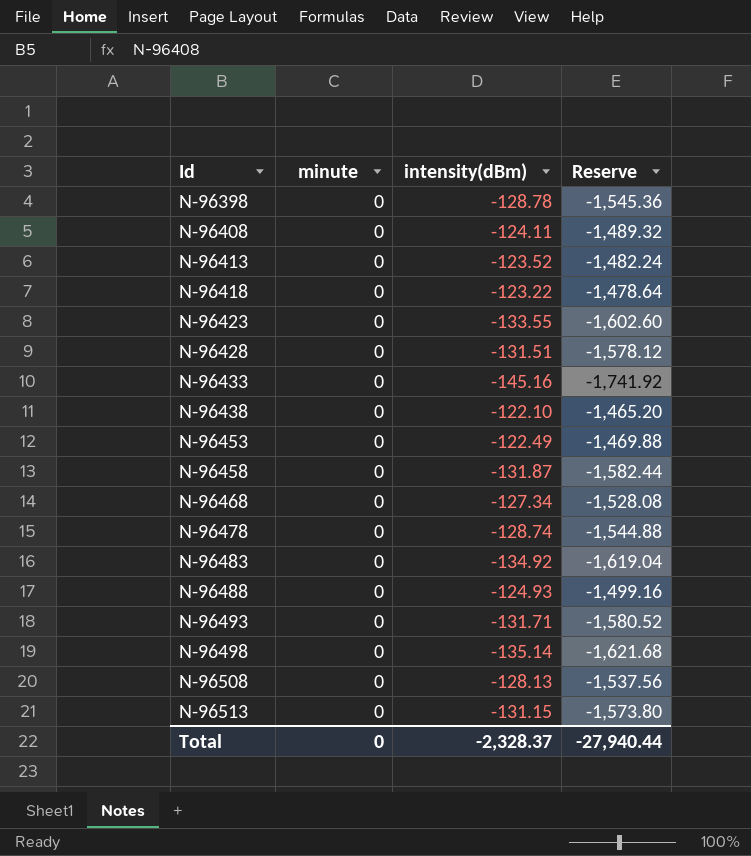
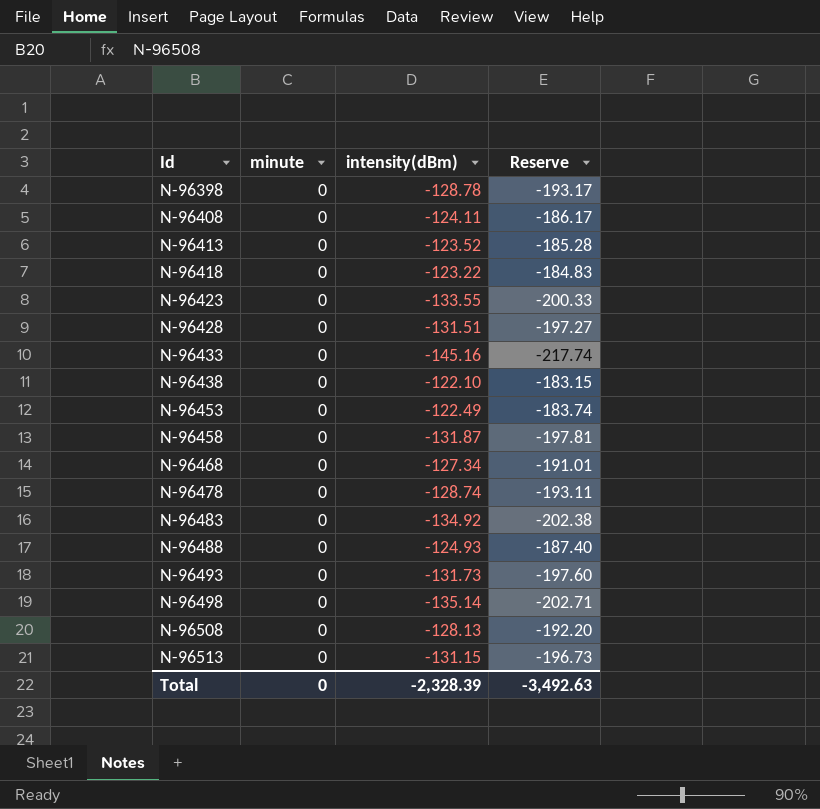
column Reserve | formula: [intensity(dBm)] * 12 -> [intensity(dBm)] * 1.5
N-96493 | intensity(dBm): -131.71 -> -131.73
Total | intensity(dBm): -2,328.37 -> -2,328.39
Total | Reserve: -27,940.44 -> -3,492.63

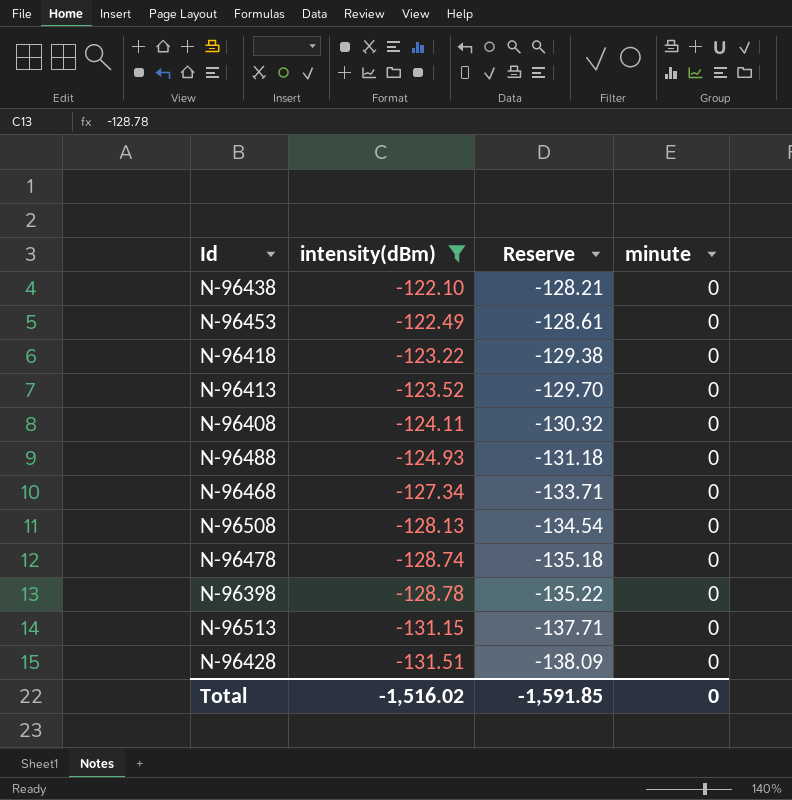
filter: none -> intensity(dBm) >= -131.51
row order: Id ascending -> intensity(dBm) descending
column Reserve | formula: [intensity(dBm)] * 1.5 -> [intensity(dBm)] * 1.05
column minute | position: 2 -> 4
Total | intensity(dBm): -2,328.39 -> -1,516.02
Total | Reserve: -3,492.63 -> -1,591.85

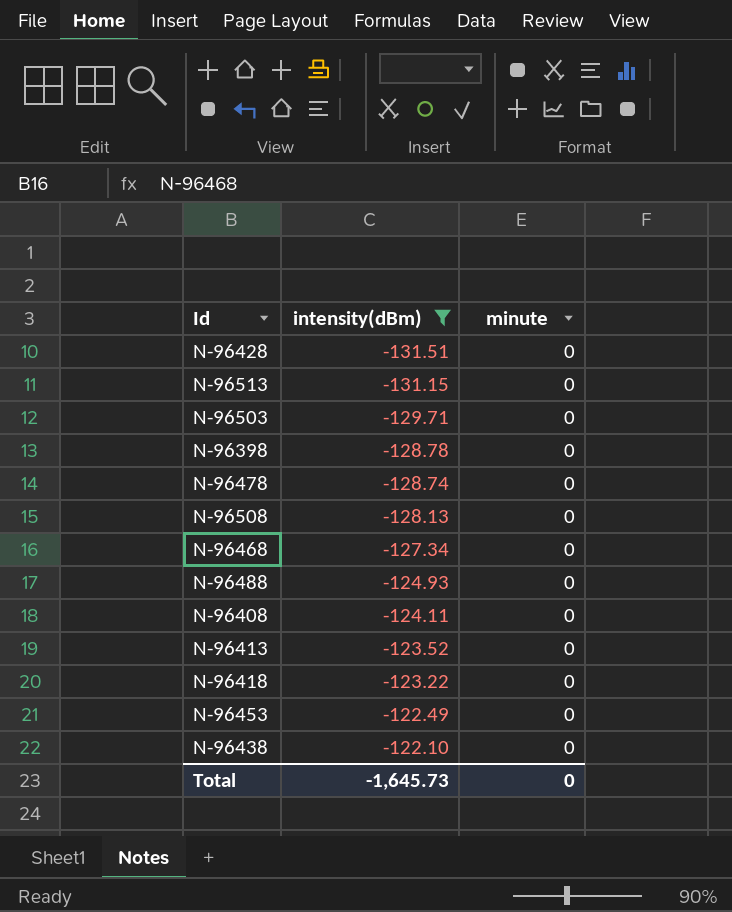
row order: intensity(dBm) descending -> intensity(dBm) ascending
column Reserve | formula: [intensity(dBm)] * 1.05 -> none
row N-96503: none -> -129.71 | 0
Total | intensity(dBm): -1,516.02 -> -1,645.73

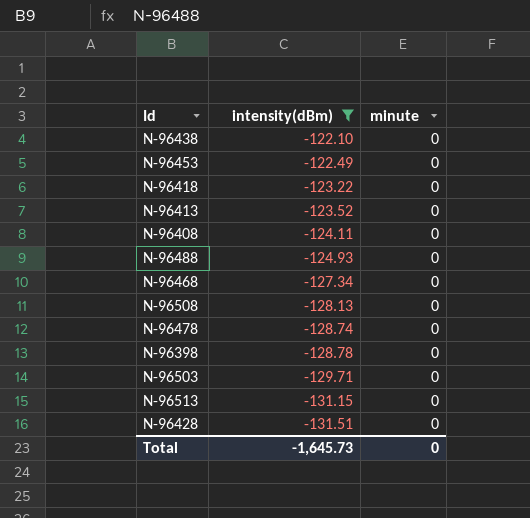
row order: intensity(dBm) ascending -> intensity(dBm) descending

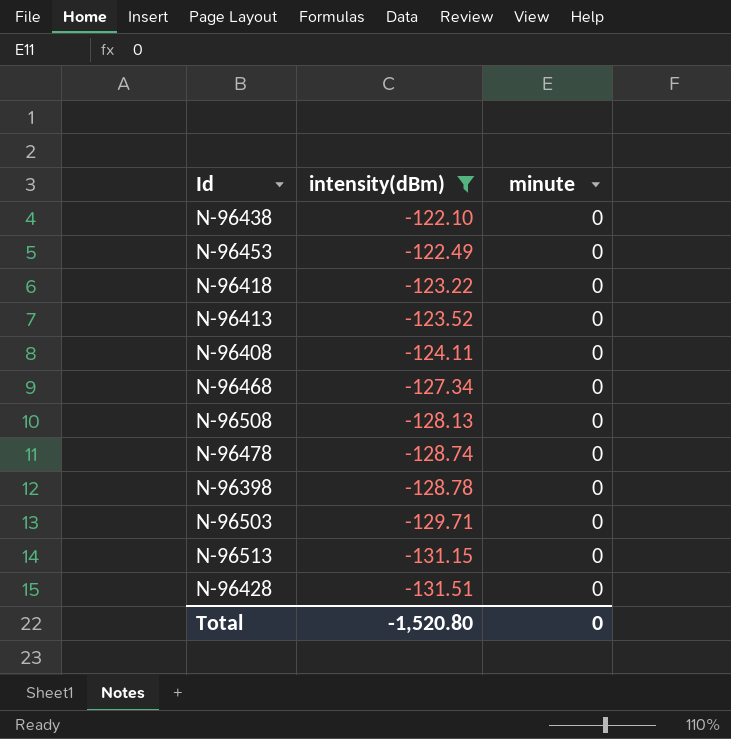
row N-96488: -124.93 | 0 -> none
Total | intensity(dBm): -1,645.73 -> -1,520.80

